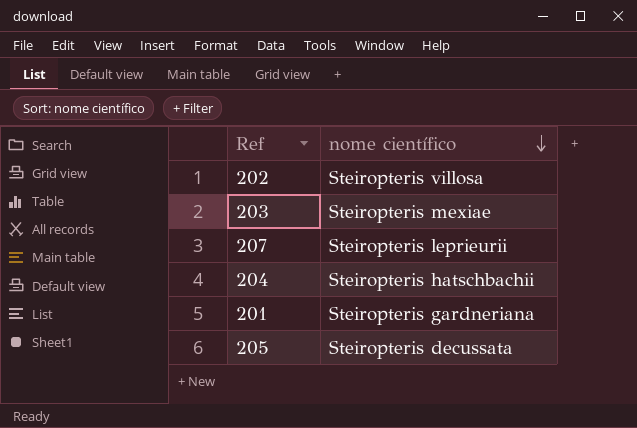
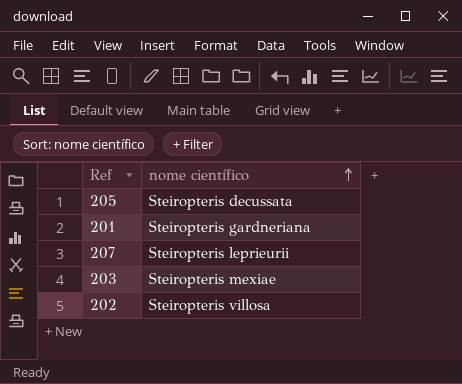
row order: nome científico descending -> nome científico ascending
row 204: Steiropteris hatschbachii -> none

